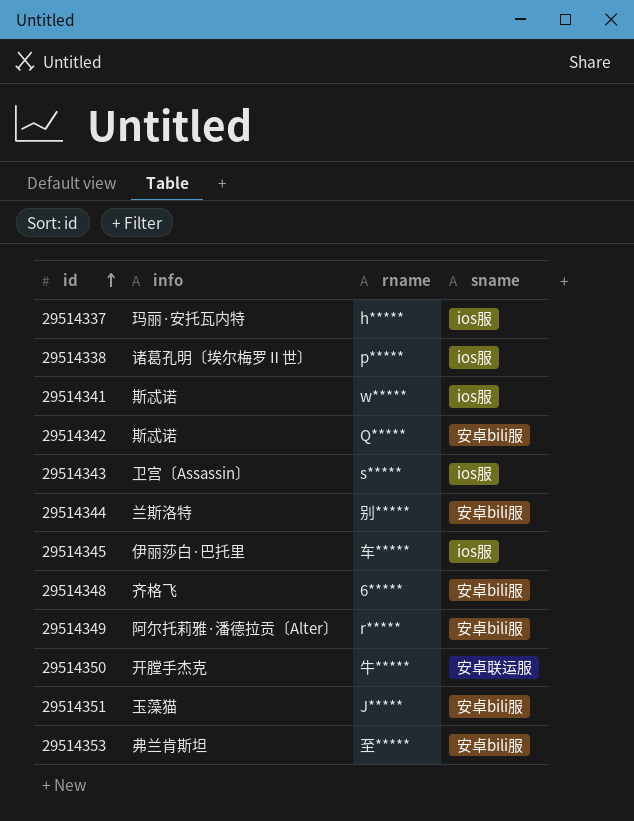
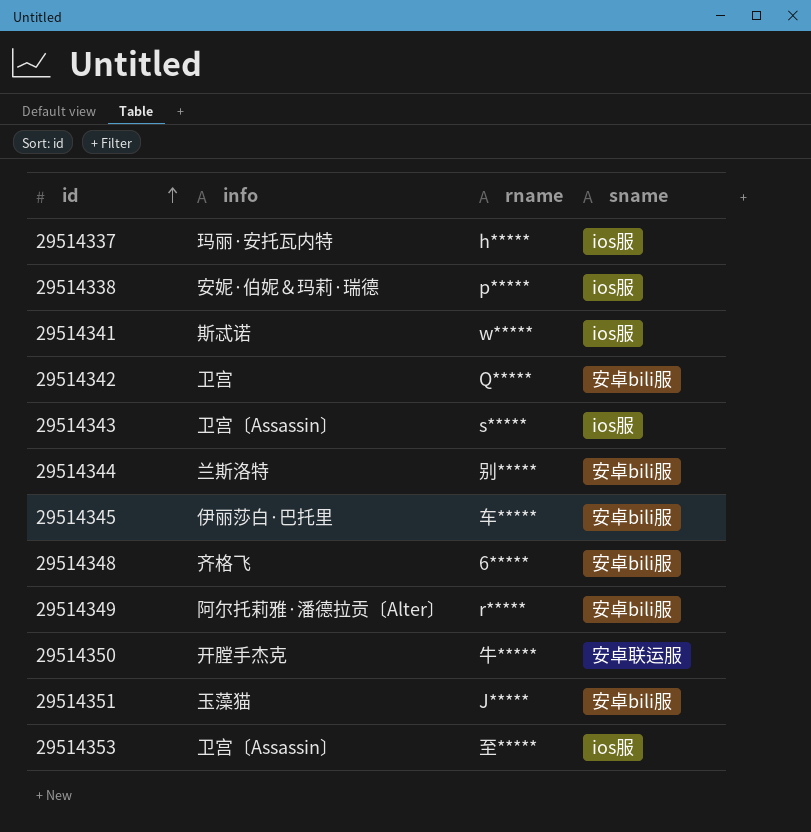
29514338 | info: 诸葛孔明〔埃尔梅罗Ⅱ世〕 -> 安妮·伯妮＆玛莉·瑞德
29514342 | info: 斯忒诺 -> 卫宫
29514345 | sname: ios服 -> 安卓bili服
29514353 | info: 弗兰肯斯坦 -> 卫宫〔Assassin〕
29514353 | sname: 安卓bili服 -> ios服

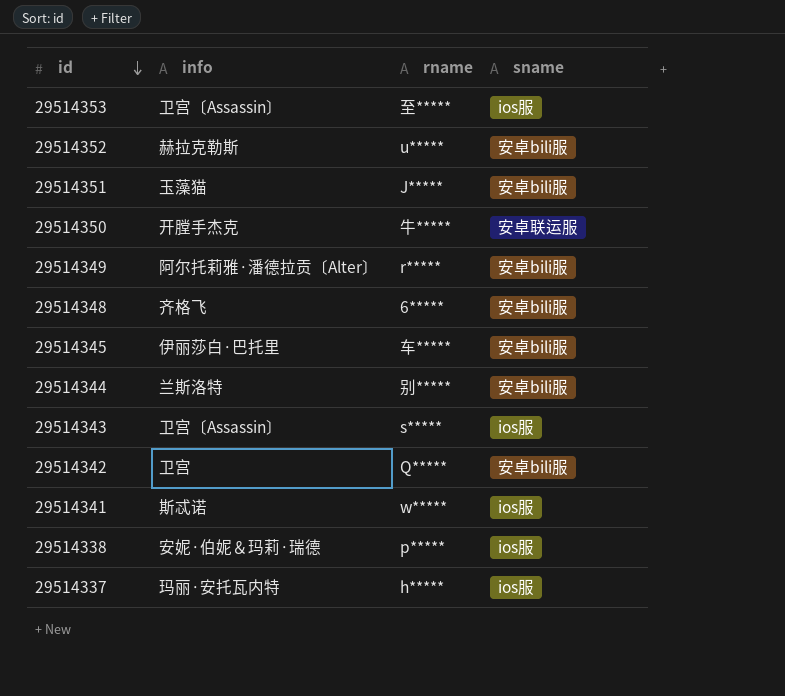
row order: id ascending -> id descending
row 29514352: none -> 赫拉克勒斯 | u***** | 安卓bili服

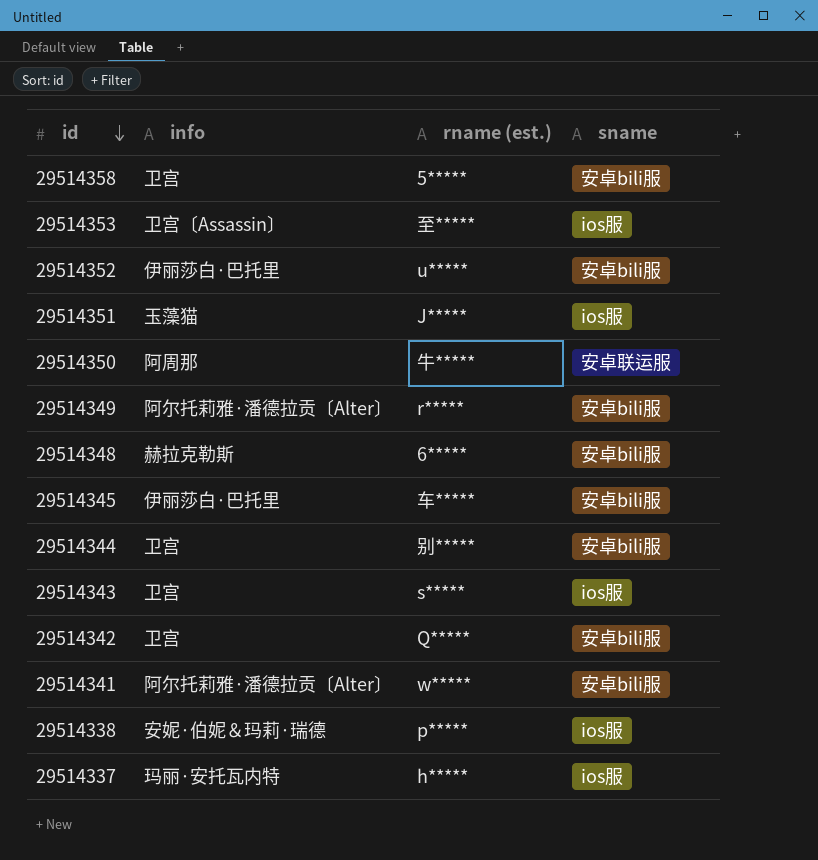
column name: rname -> rname (est.)
row 29514358: none -> 卫宫 | 5***** | 安卓bili服
29514352 | info: 赫拉克勒斯 -> 伊丽莎白·巴托里
29514351 | sname: 安卓bili服 -> ios服
29514350 | info: 开膛手杰克 -> 阿周那
29514348 | info: 齐格飞 -> 赫拉克勒斯
29514344 | info: 兰斯洛特 -> 卫宫
29514343 | info: 卫宫〔Assassin〕 -> 卫宫
29514341 | info: 斯忒诺 -> 阿尔托莉雅·潘德拉贡〔Alter〕
29514341 | sname: ios服 -> 安卓bili服

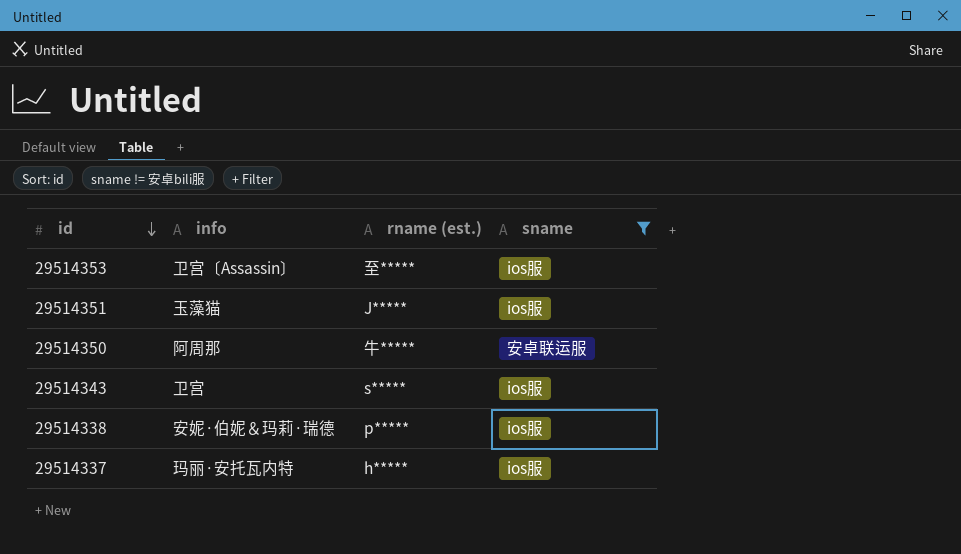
filter: none -> sname != 安卓bili服

